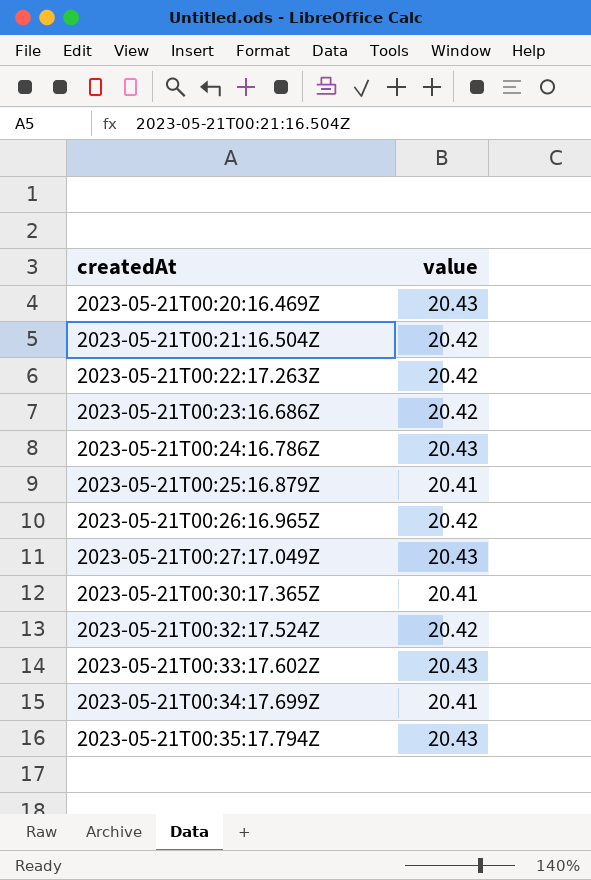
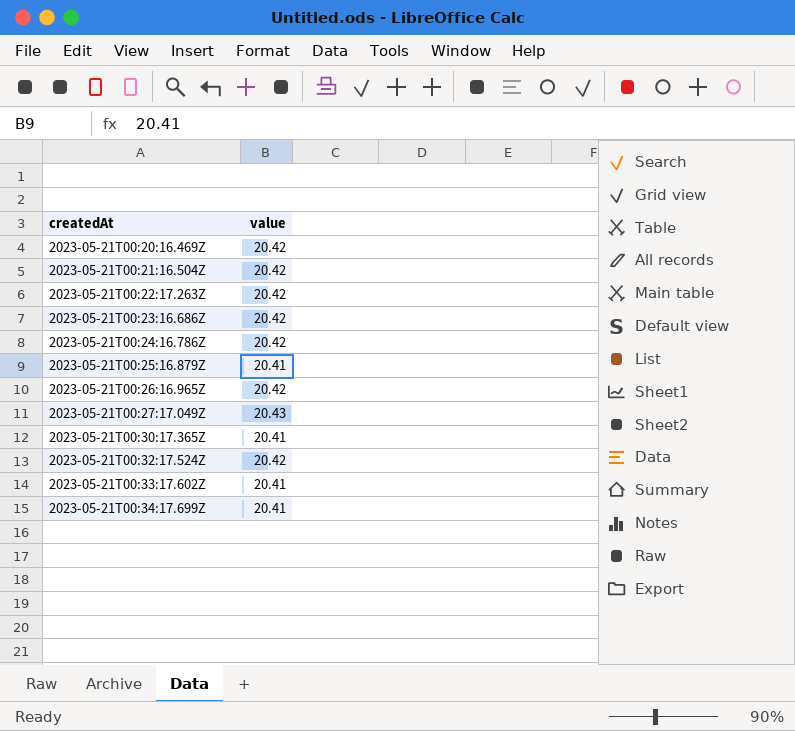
row 2023-05-21T00:35:17.794Z: 20.43 -> none
2023-05-21T00:20:16.469Z | value: 20.43 -> 20.42
2023-05-21T00:24:16.786Z | value: 20.43 -> 20.42
2023-05-21T00:33:17.602Z | value: 20.43 -> 20.41

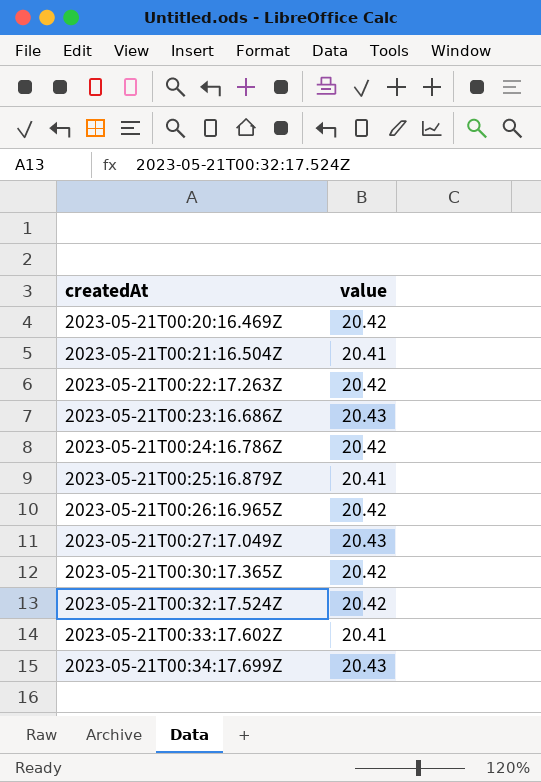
2023-05-21T00:21:16.504Z | value: 20.42 -> 20.41
2023-05-21T00:23:16.686Z | value: 20.42 -> 20.43
2023-05-21T00:30:17.365Z | value: 20.41 -> 20.42
2023-05-21T00:34:17.699Z | value: 20.41 -> 20.43

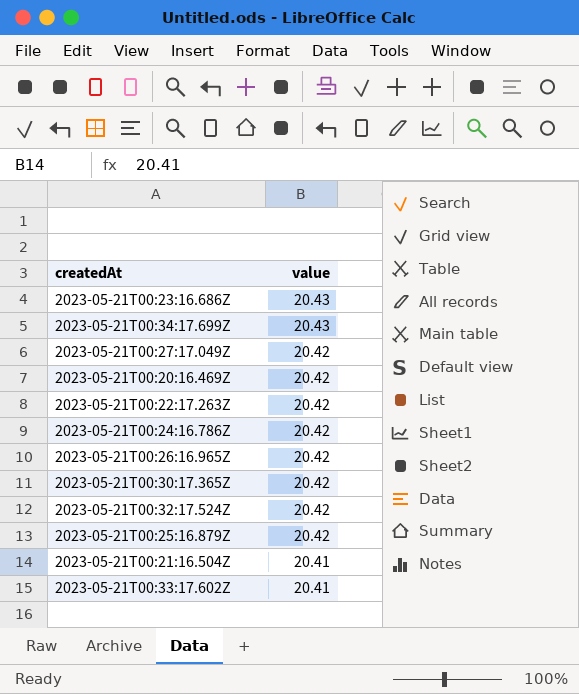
row order: createdAt ascending -> value descending
2023-05-21T00:27:17.049Z | value: 20.43 -> 20.42
2023-05-21T00:25:16.879Z | value: 20.41 -> 20.42

